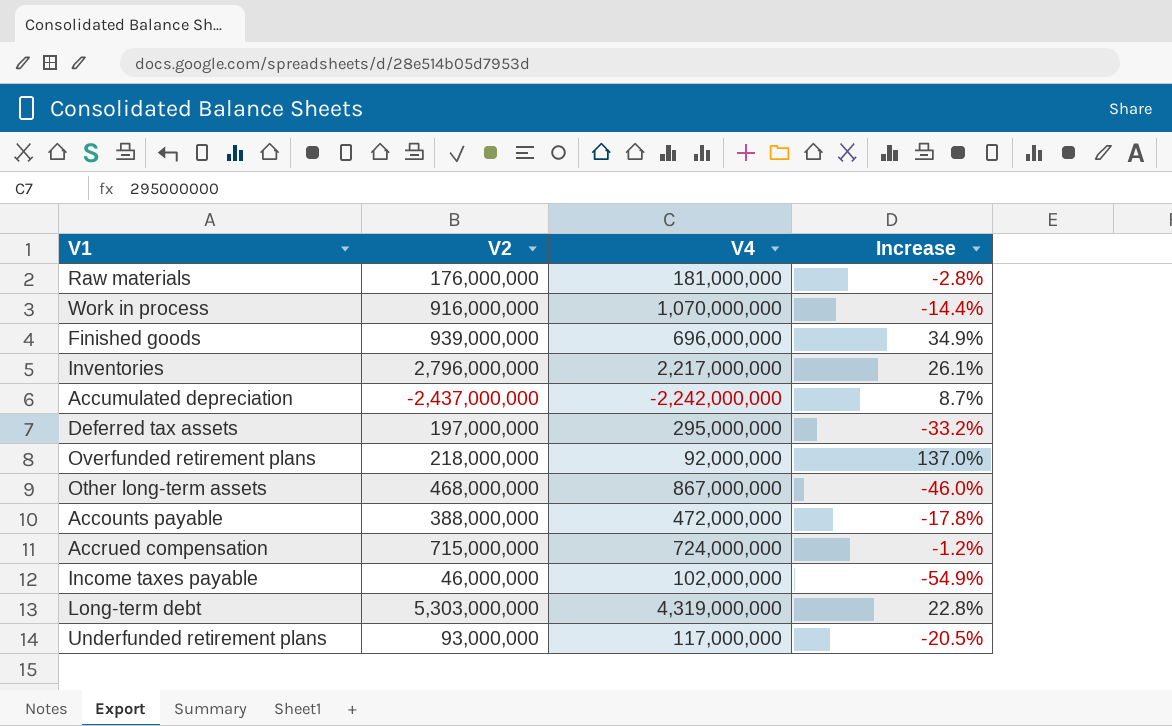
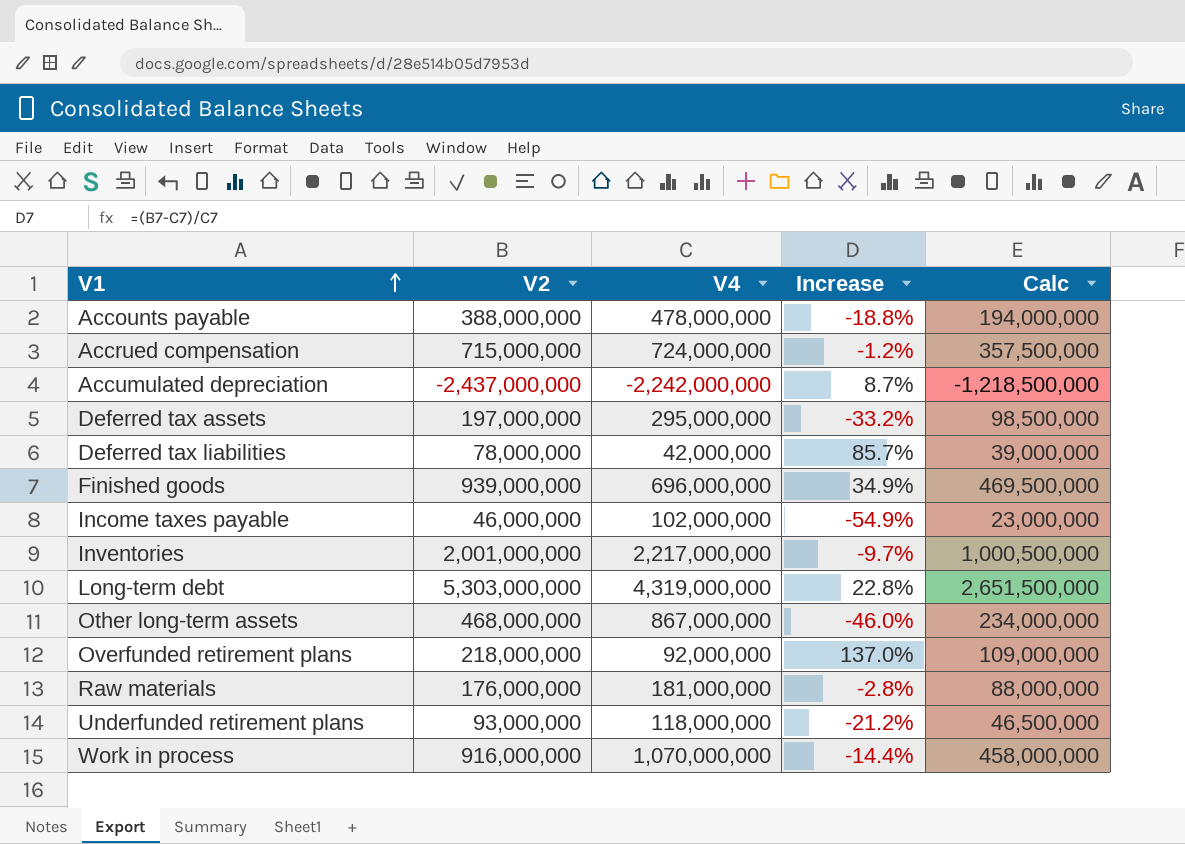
row order: none -> V1 ascending
column Calc | formula: none -> [V2] * 0.5
Accounts payable | V4: 472,000,000 -> 478,000,000
Accounts payable | Increase: -17.8% -> -18.8%
row Deferred tax liabilities: none -> 78,000,000 | 42,000,000 | 85.7% | 39,000,000
Inventories | V2: 2,796,000,000 -> 2,001,000,000
Inventories | Increase: 26.1% -> -9.7%
Underfunded retirement plans | V4: 117,000,000 -> 118,000,000
Underfunded retirement plans | Increase: -20.5% -> -21.2%

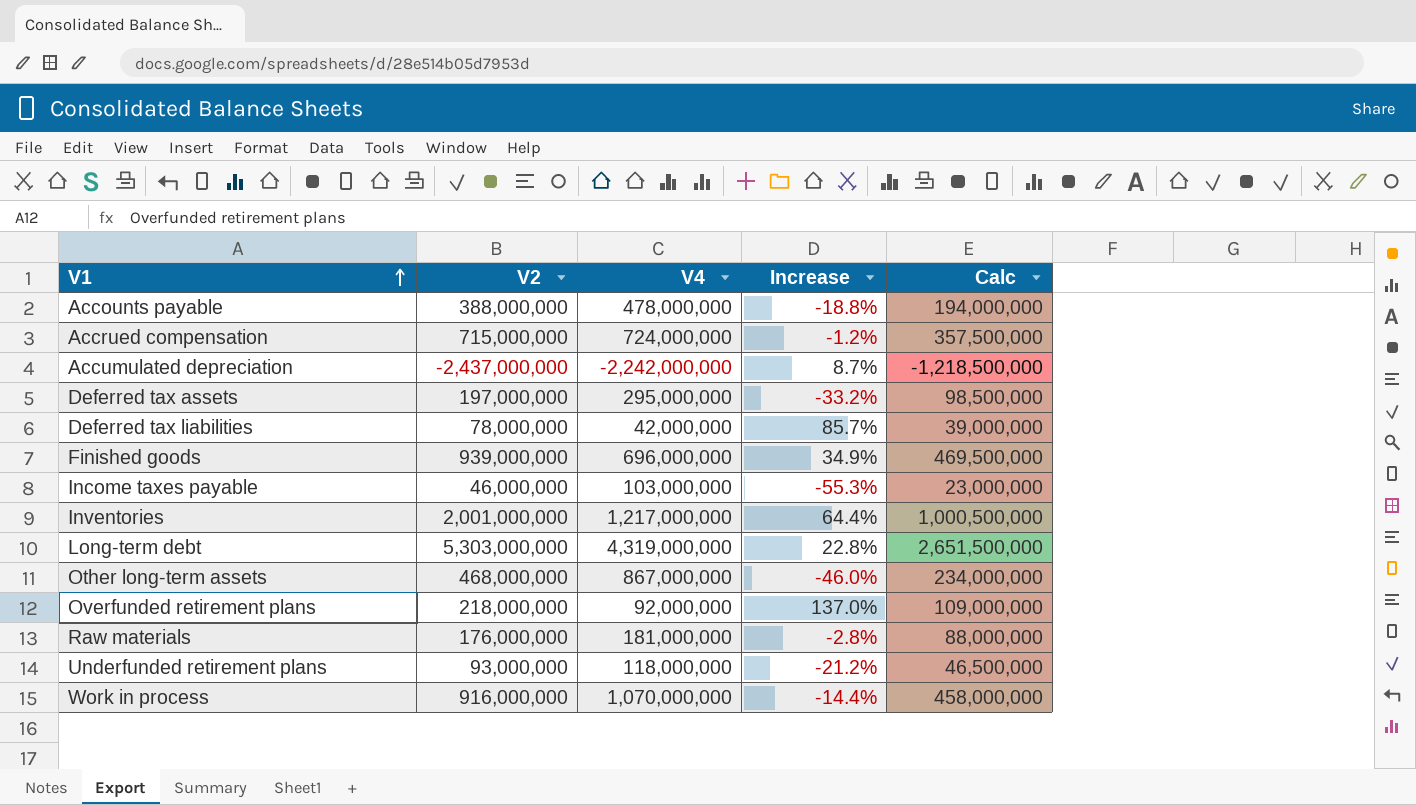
Income taxes payable | V4: 102,000,000 -> 103,000,000
Income taxes payable | Increase: -54.9% -> -55.3%
Inventories | V4: 2,217,000,000 -> 1,217,000,000
Inventories | Increase: -9.7% -> 64.4%

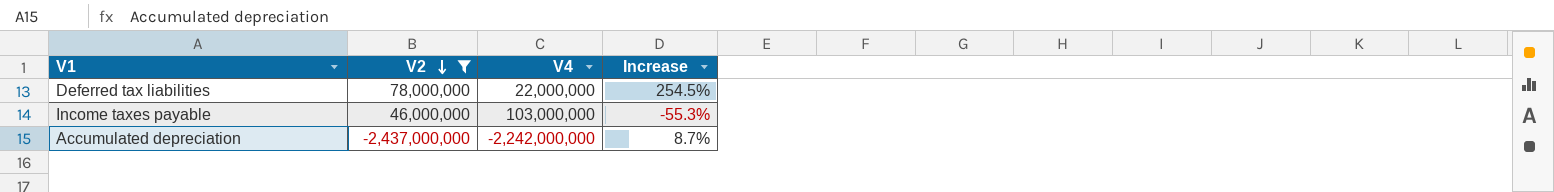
filter: none -> V2 <= 78,000,000
row order: V1 ascending -> V2 descending
column Calc | formula: [V2] * 0.5 -> none
Deferred tax liabilities | V4: 42,000,000 -> 22,000,000
Deferred tax liabilities | Increase: 85.7% -> 254.5%

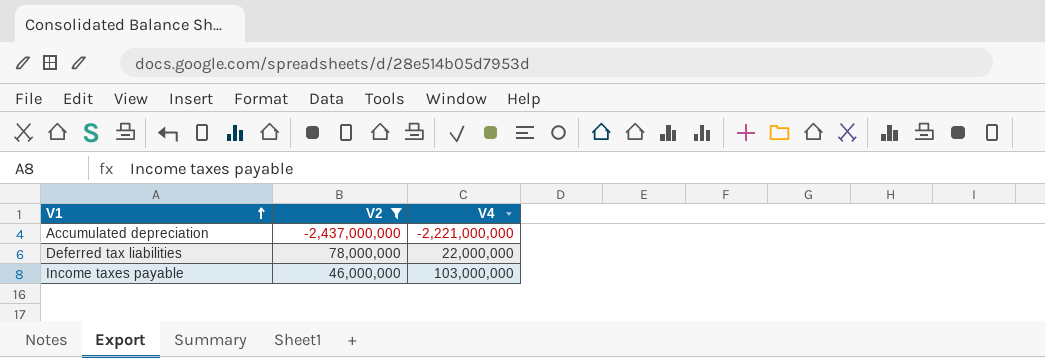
row order: V2 descending -> V1 ascending
column Increase | formula: ([V2] - [V4]) / [V4] -> none
Accumulated depreciation | V4: -2,242,000,000 -> -2,221,000,000

